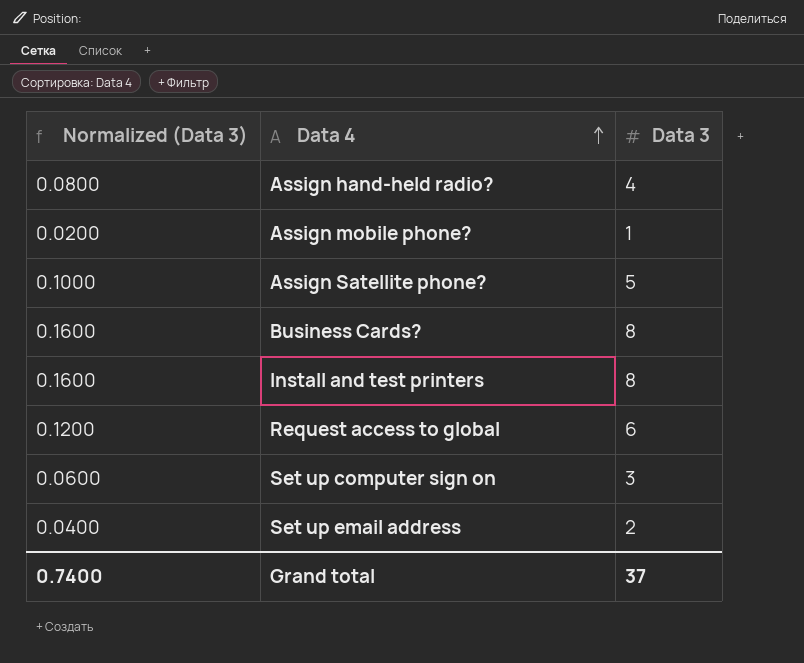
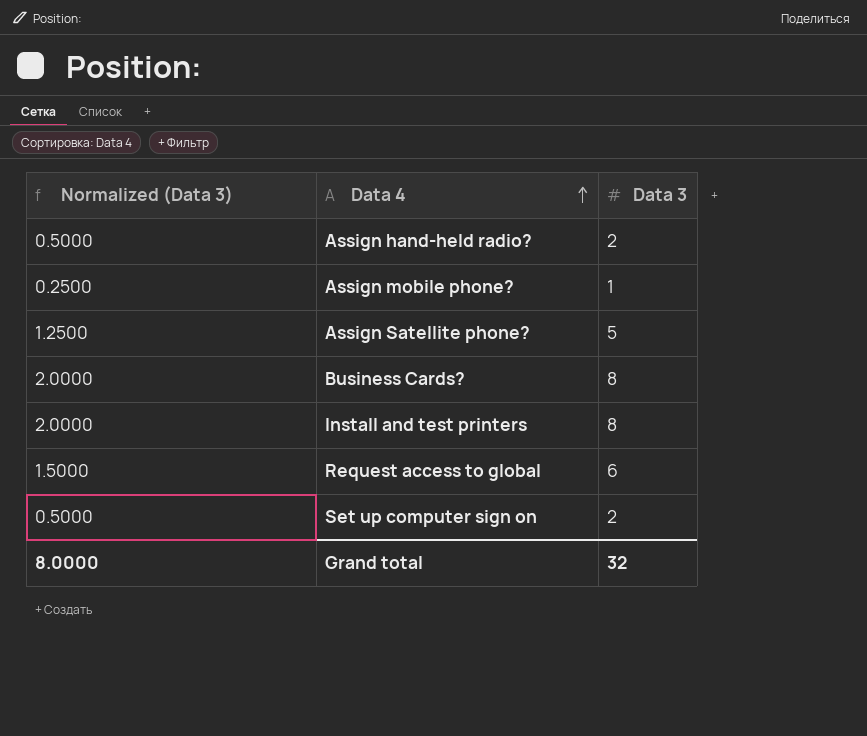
column Normalized (Data 3) | formula: [Data 3] * 0.02 -> [Data 3] * 0.25
row Set up email address: 0.0400 | 2 -> none
Assign hand-held radio? | Data 3: 4 -> 2
Set up computer sign on | Data 3: 3 -> 2
Grand total | Normalized (Data 3): 0.7400 -> 8.0000
Grand total | Data 3: 37 -> 32

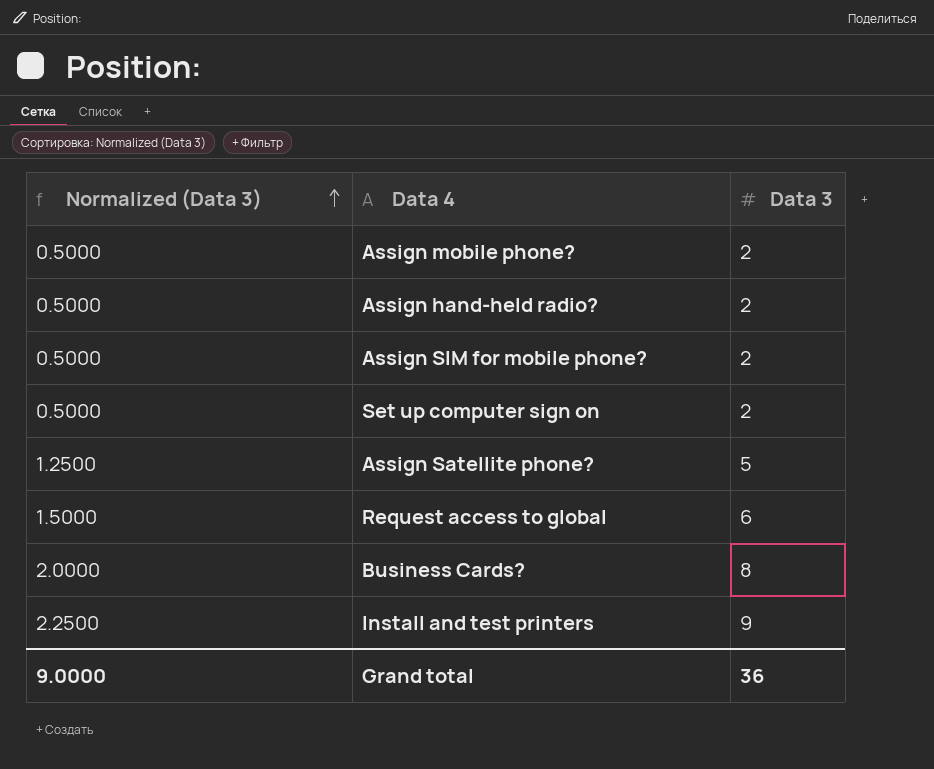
row order: Data 4 ascending -> Normalized (Data 3) ascending
Assign mobile phone? | Normalized (Data 3): 0.2500 -> 0.5000
Assign mobile phone? | Data 3: 1 -> 2
row Assign SIM for mobile phone?: none -> 0.5000 | 2
Install and test printers | Normalized (Data 3): 2.0000 -> 2.2500
Install and test printers | Data 3: 8 -> 9
Grand total | Normalized (Data 3): 8.0000 -> 9.0000
Grand total | Data 3: 32 -> 36

